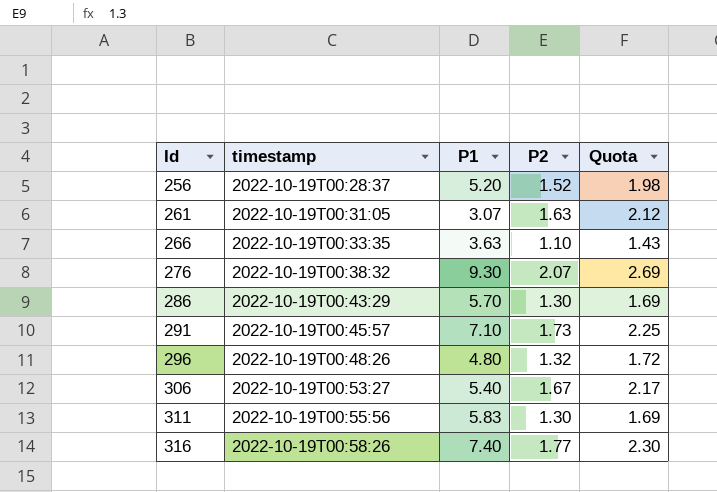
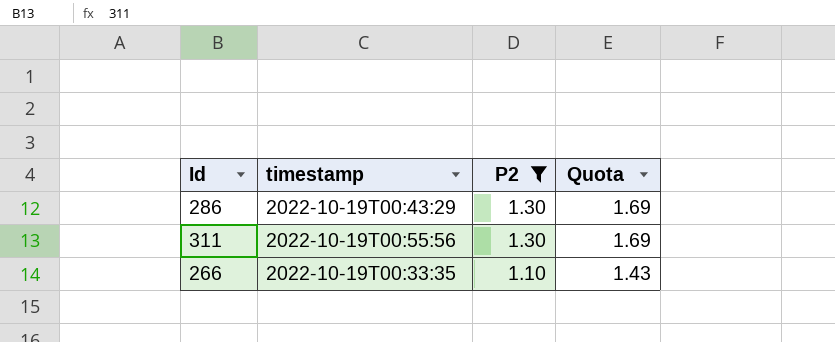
filter: none -> P2 <= 1.30
row order: Id ascending -> P2 descending
column P1 | position: 3 -> none

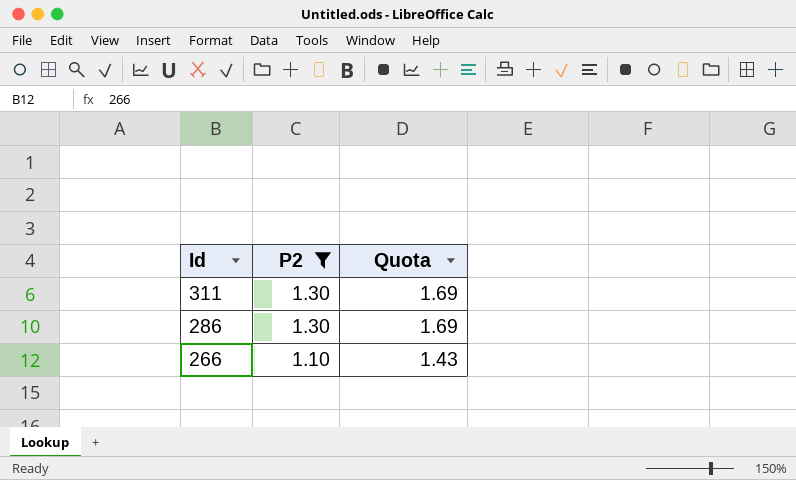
row order: P2 descending -> Id descending
column timestamp | position: 2 -> none

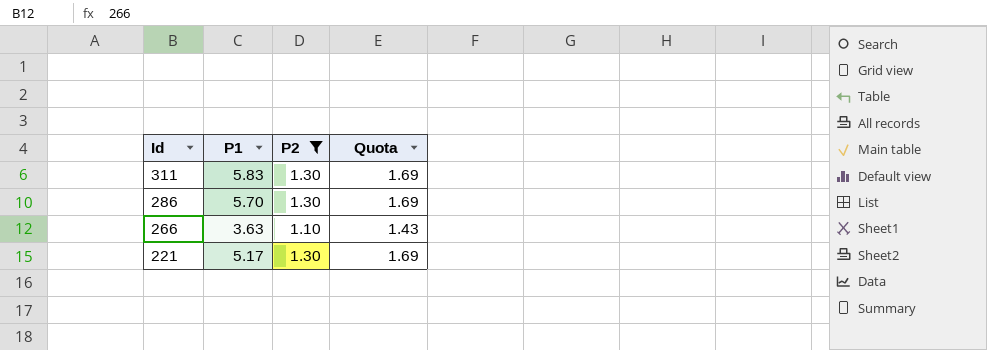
column P1 | position: none -> 2
row 221: none -> 5.17 | 1.30 | 1.69

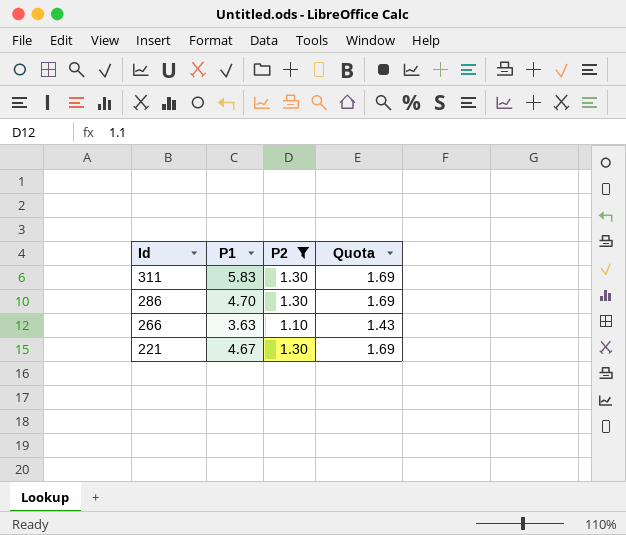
286 | P1: 5.70 -> 4.70
221 | P1: 5.17 -> 4.67

